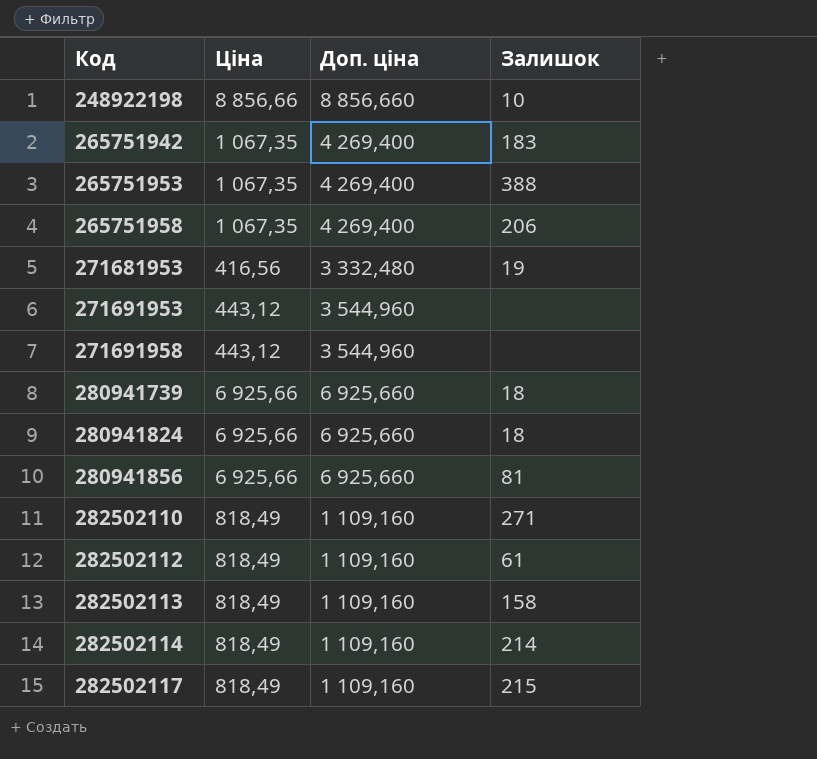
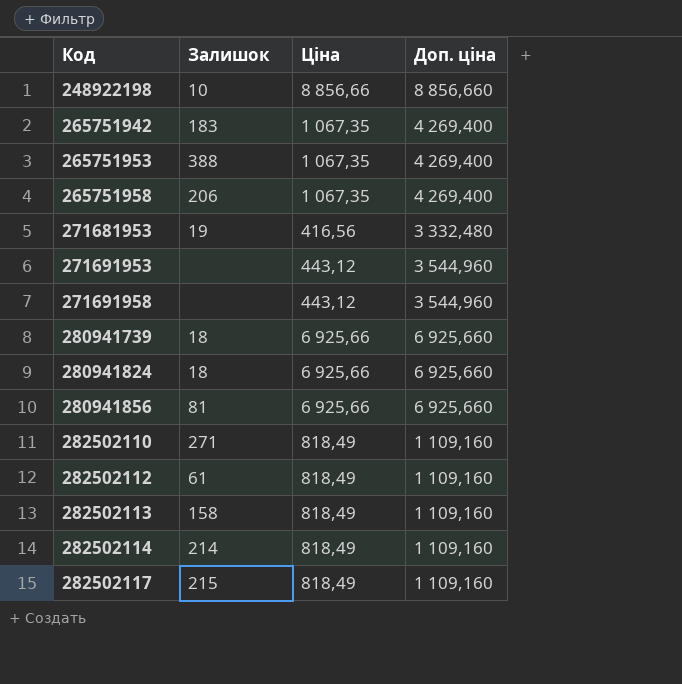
column Залишок | position: 4 -> 2

